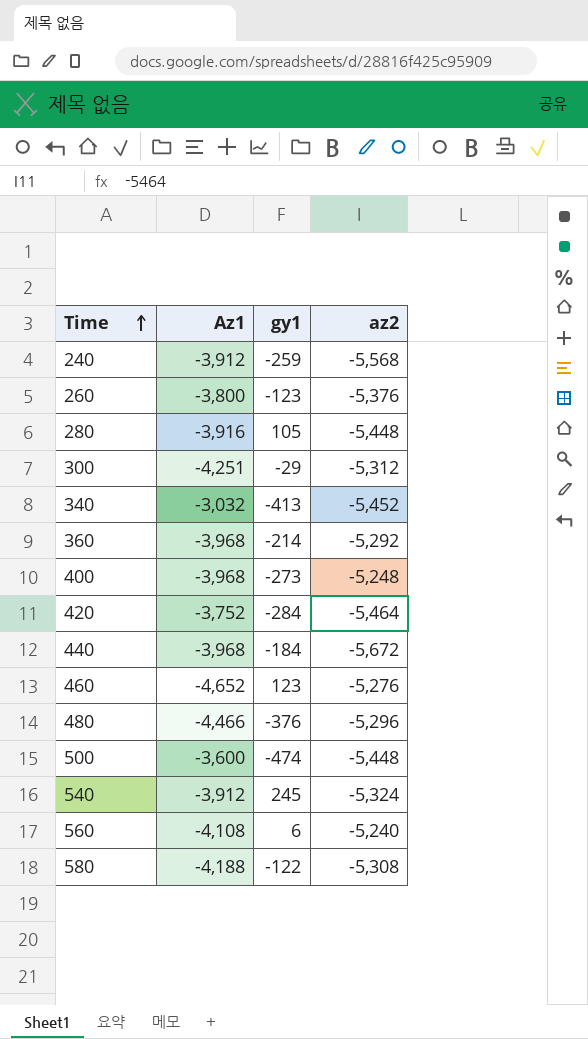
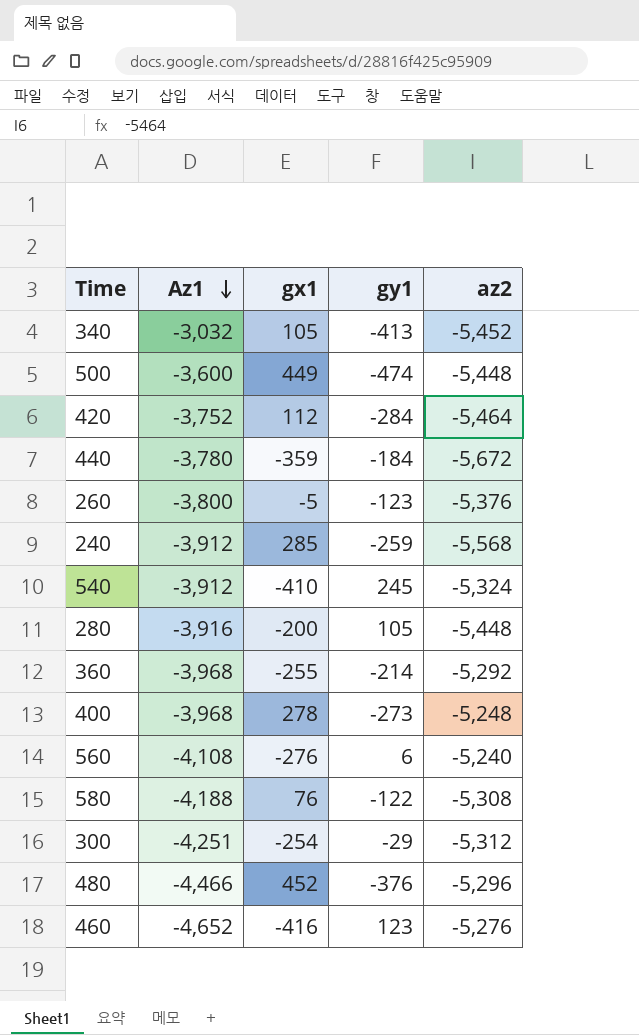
row order: Time ascending -> Az1 descending
column gx1 | position: none -> 3
440 | Az1: -3,968 -> -3,780

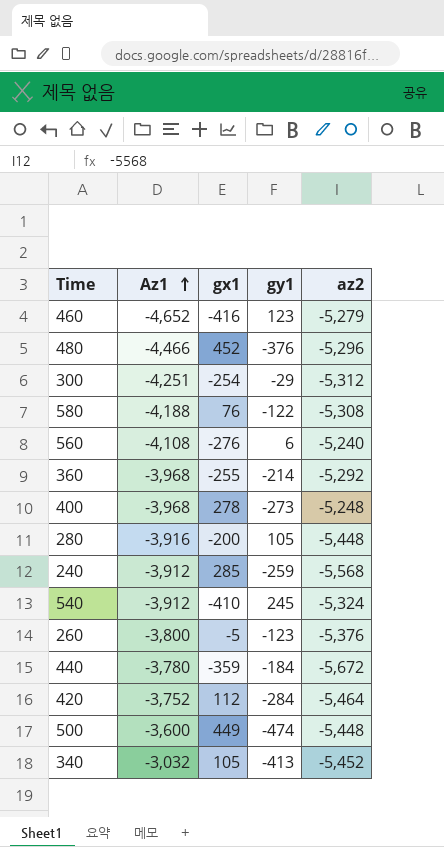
row order: Az1 descending -> Az1 ascending
460 | az2: -5,276 -> -5,279

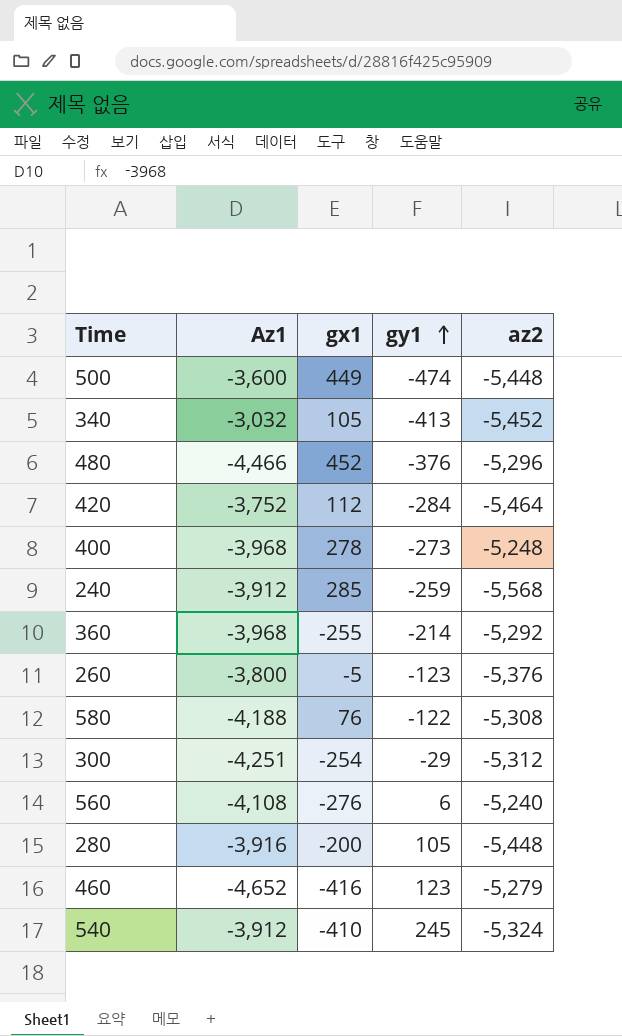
row order: Az1 ascending -> gy1 ascending
row 440: -3,780 | -359 | -184 | -5,672 -> none

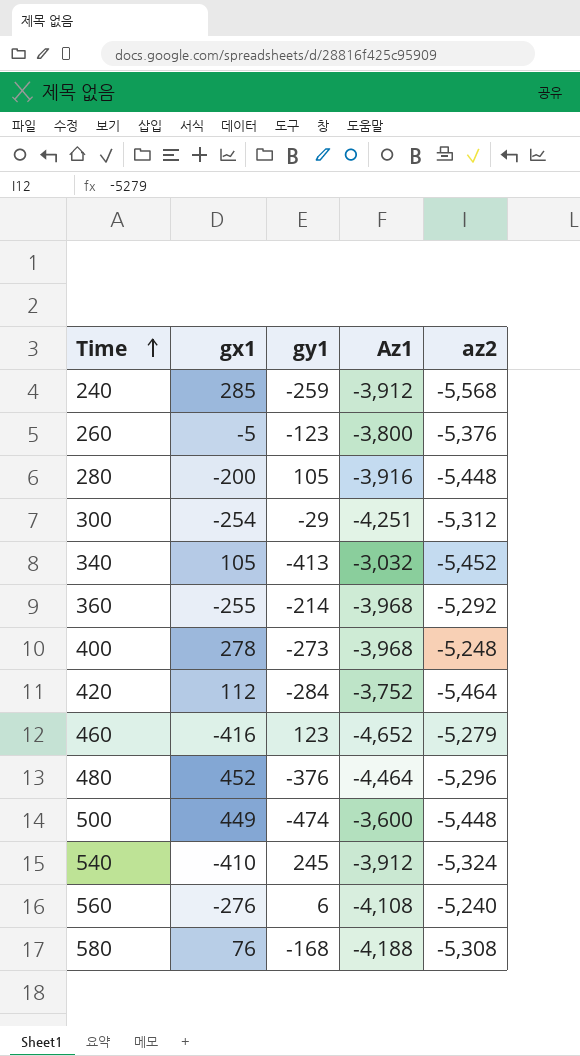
row order: gy1 ascending -> Time ascending
column Az1 | position: 2 -> 4
480 | Az1: -4,466 -> -4,464
580 | gy1: -122 -> -168

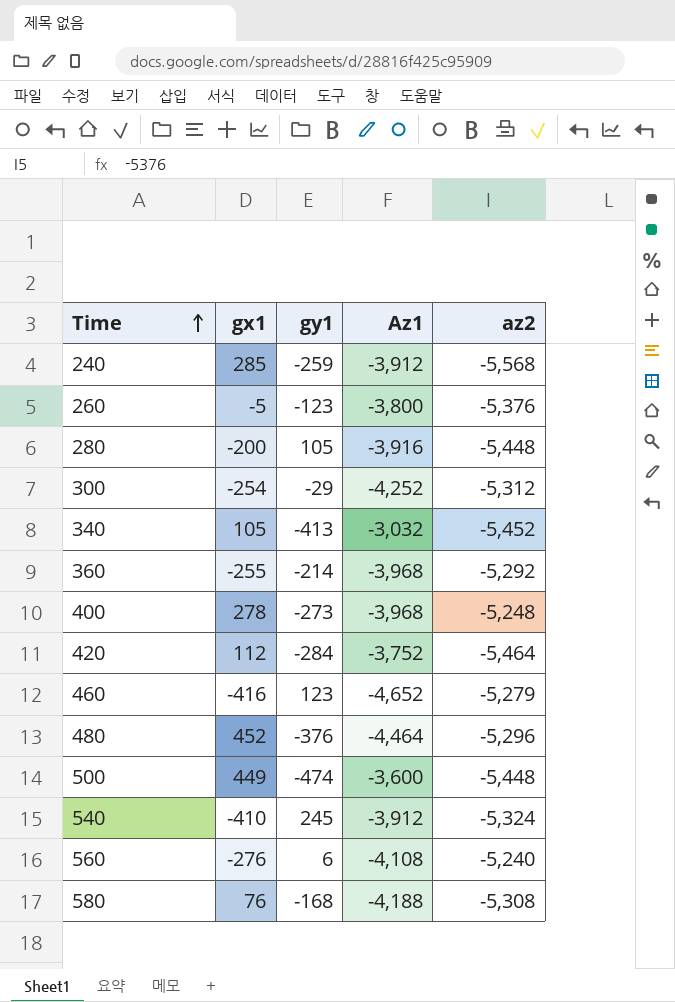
300 | Az1: -4,251 -> -4,252

